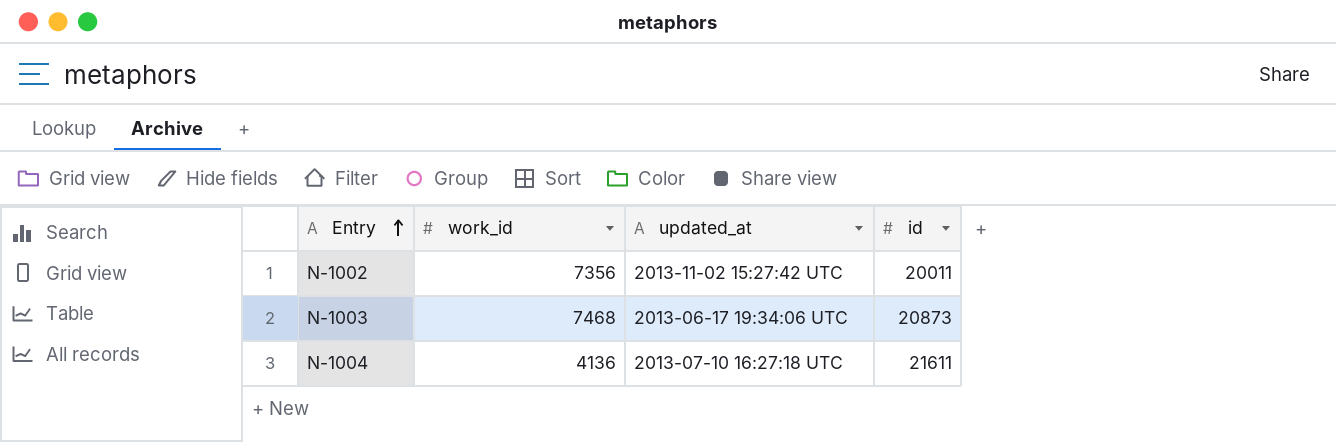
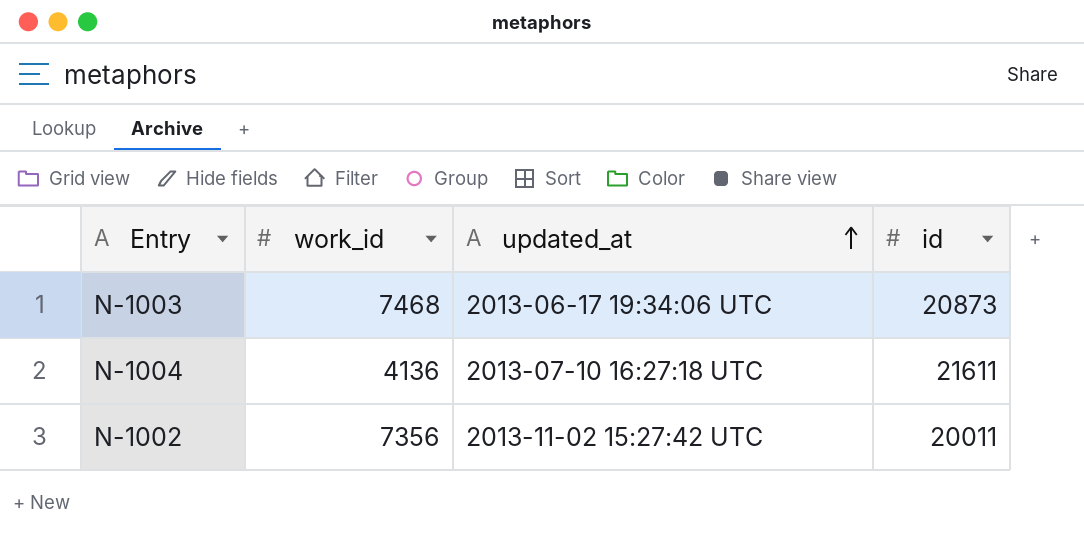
row order: Entry ascending -> updated_at ascending

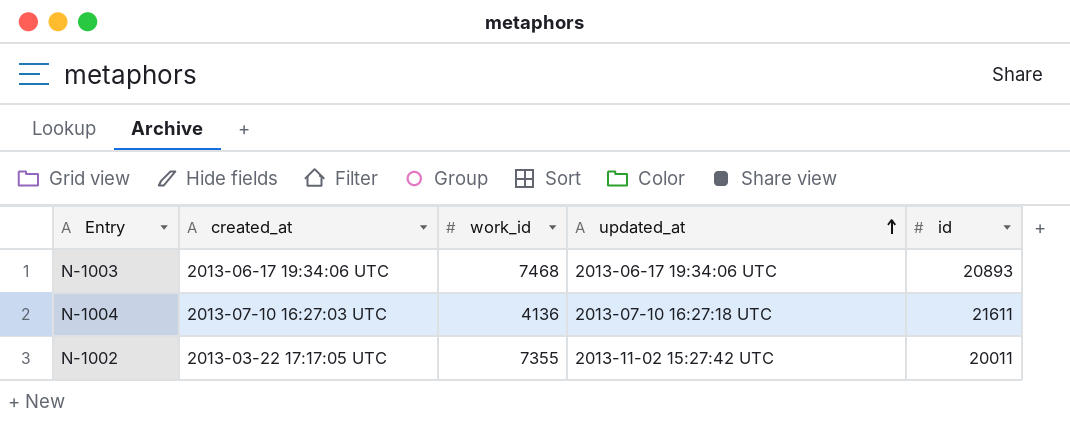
column created_at | position: none -> 2
N-1003 | id: 20873 -> 20893
N-1002 | work_id: 7356 -> 7355

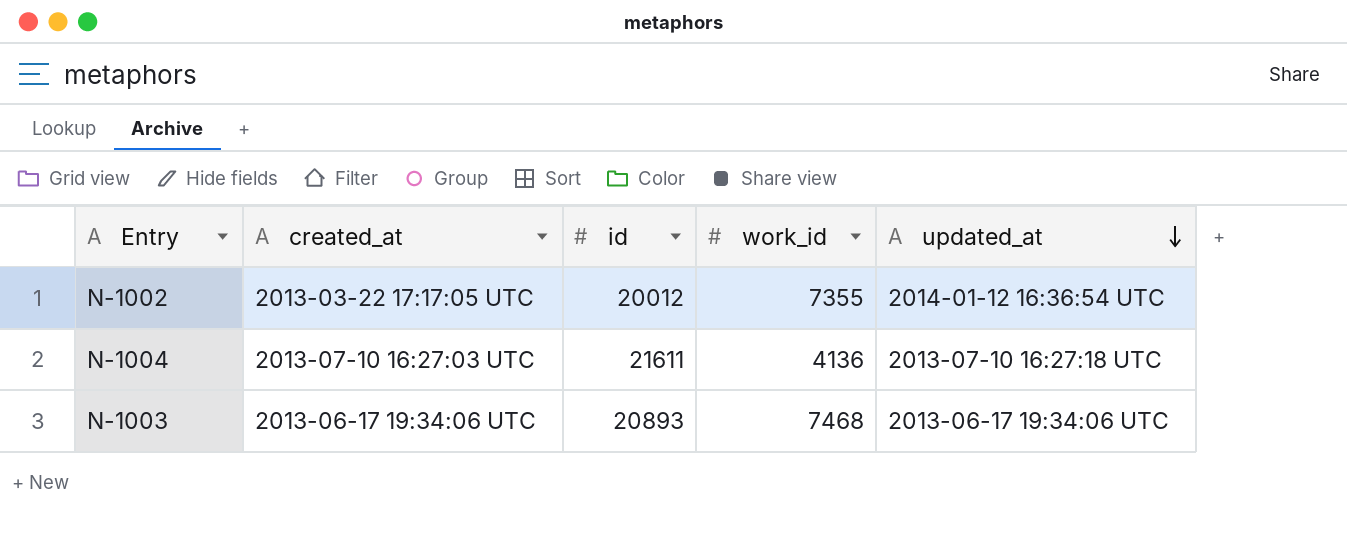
row order: updated_at ascending -> updated_at descending
column id | position: 5 -> 3
N-1002 | id: 20011 -> 20012
N-1002 | updated_at: 2013-11-02 15:27:42 UTC -> 2014-01-12 16:36:54 UTC

